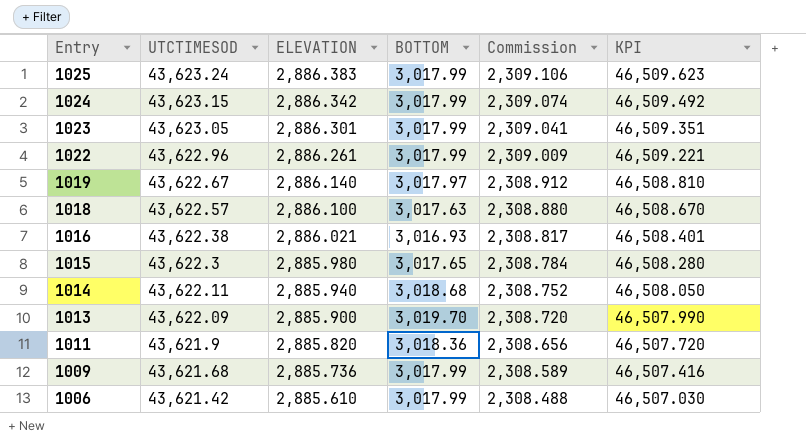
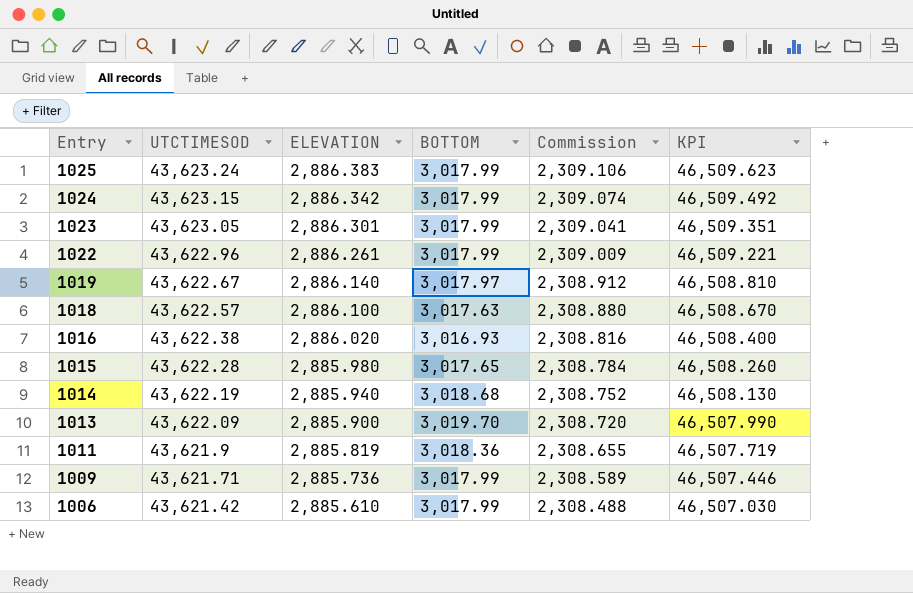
1016 | ELEVATION: 2,886.021 -> 2,886.020
1016 | Commission: 2,308.817 -> 2,308.816
1016 | KPI: 46,508.401 -> 46,508.400
1015 | UTCTIMESOD: 43,622.3 -> 43,622.28
1015 | KPI: 46,508.280 -> 46,508.260
1014 | UTCTIMESOD: 43,622.11 -> 43,622.19
1014 | KPI: 46,508.050 -> 46,508.130
1011 | ELEVATION: 2,885.820 -> 2,885.819
1011 | Commission: 2,308.656 -> 2,308.655
1011 | KPI: 46,507.720 -> 46,507.719
1009 | UTCTIMESOD: 43,621.68 -> 43,621.71
1009 | KPI: 46,507.416 -> 46,507.446

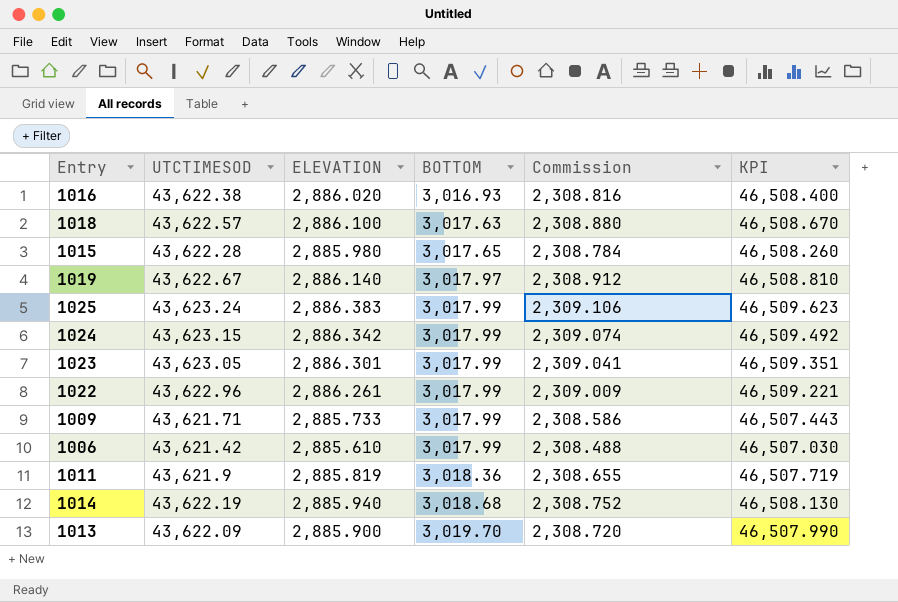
row order: Entry descending -> BOTTOM ascending
1009 | ELEVATION: 2,885.736 -> 2,885.733
1009 | Commission: 2,308.589 -> 2,308.586
1009 | KPI: 46,507.446 -> 46,507.443

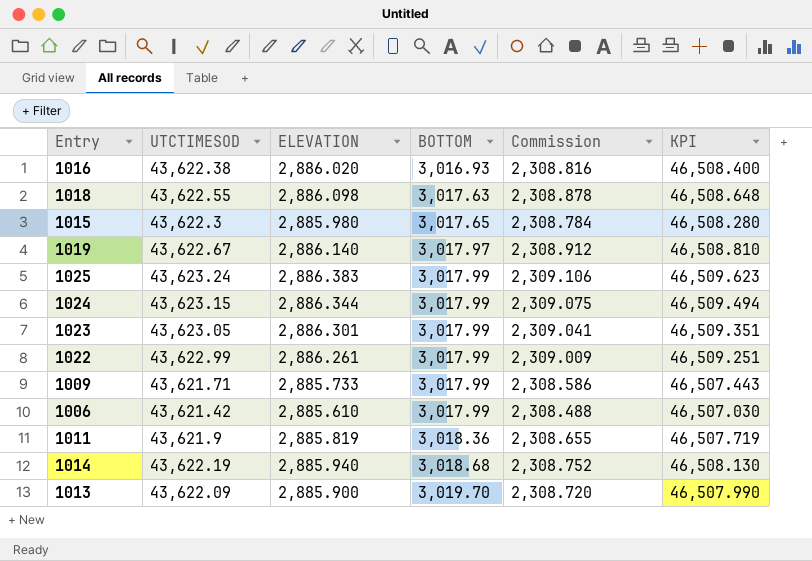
1018 | UTCTIMESOD: 43,622.57 -> 43,622.55
1018 | ELEVATION: 2,886.100 -> 2,886.098
1018 | Commission: 2,308.880 -> 2,308.878
1018 | KPI: 46,508.670 -> 46,508.648
1015 | UTCTIMESOD: 43,622.28 -> 43,622.3
1015 | KPI: 46,508.260 -> 46,508.280
1024 | ELEVATION: 2,886.342 -> 2,886.344
1024 | Commission: 2,309.074 -> 2,309.075
1024 | KPI: 46,509.492 -> 46,509.494
1022 | UTCTIMESOD: 43,622.96 -> 43,622.99
1022 | KPI: 46,509.221 -> 46,509.251

